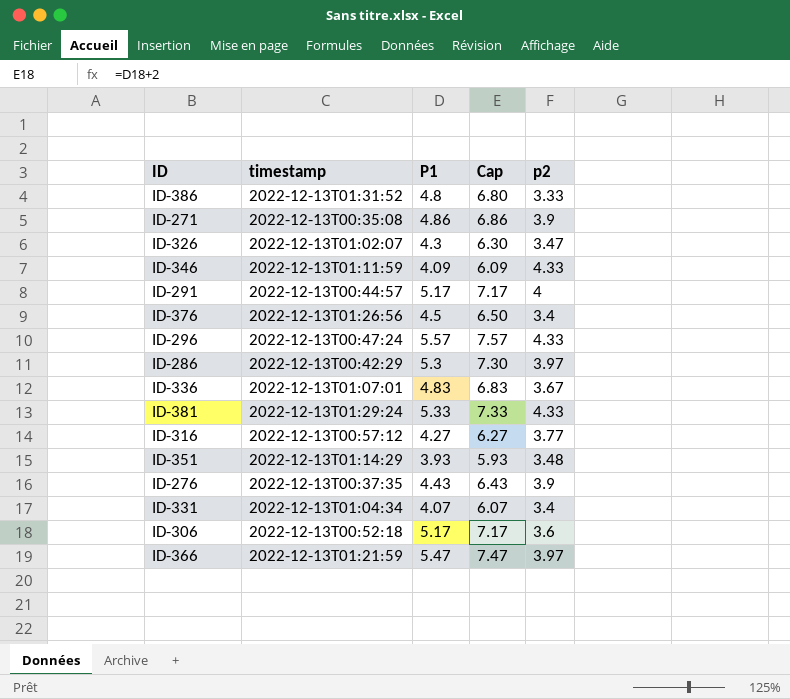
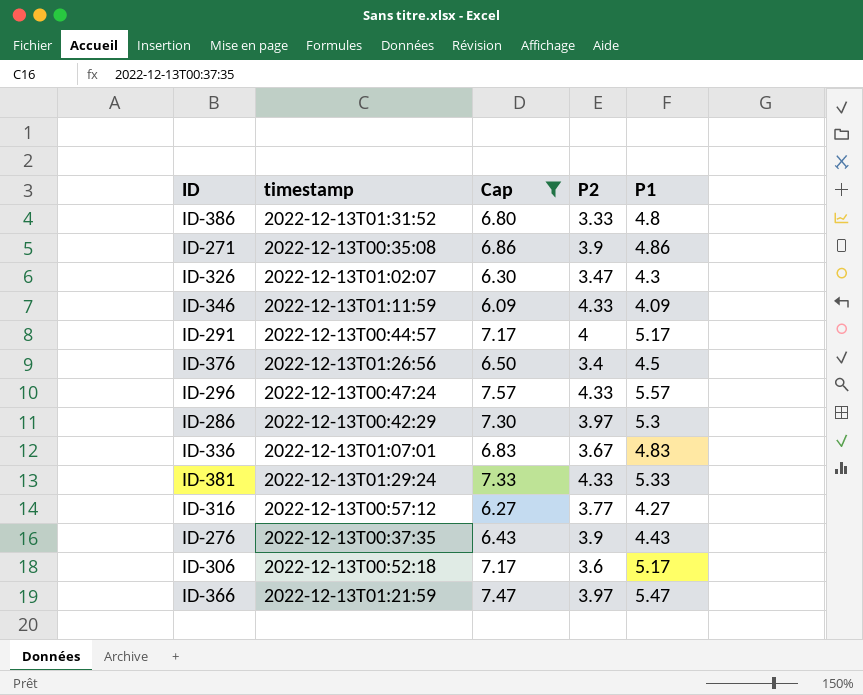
filter: none -> Cap >= 6.09
column name: p2 -> P2
column P1 | position: 3 -> 5

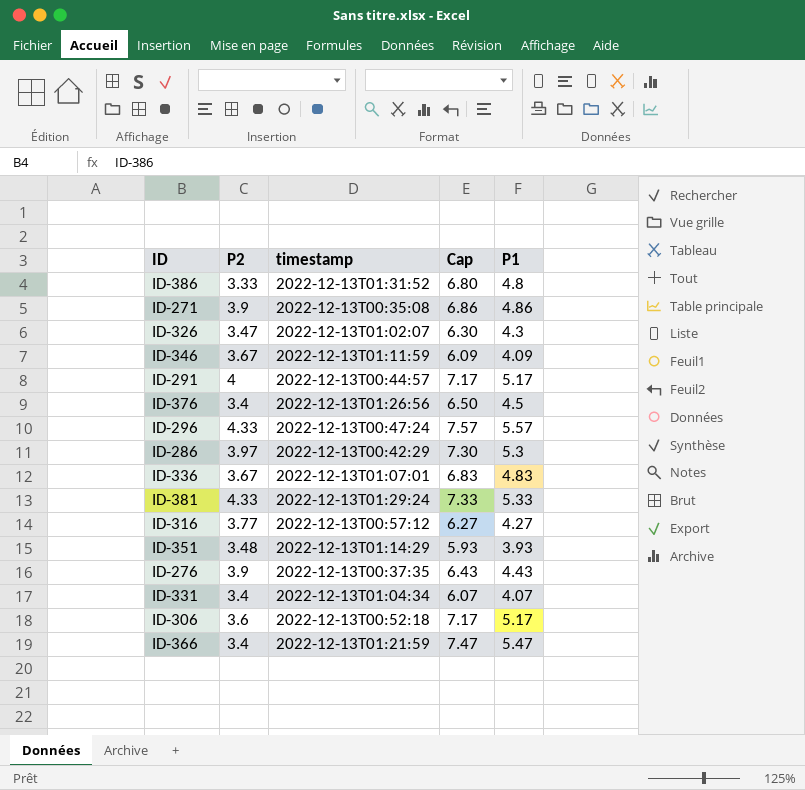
filter: Cap >= 6.09 -> none
column P2 | position: 4 -> 2
ID-346 | P2: 4.33 -> 3.67
ID-366 | P2: 3.97 -> 3.4

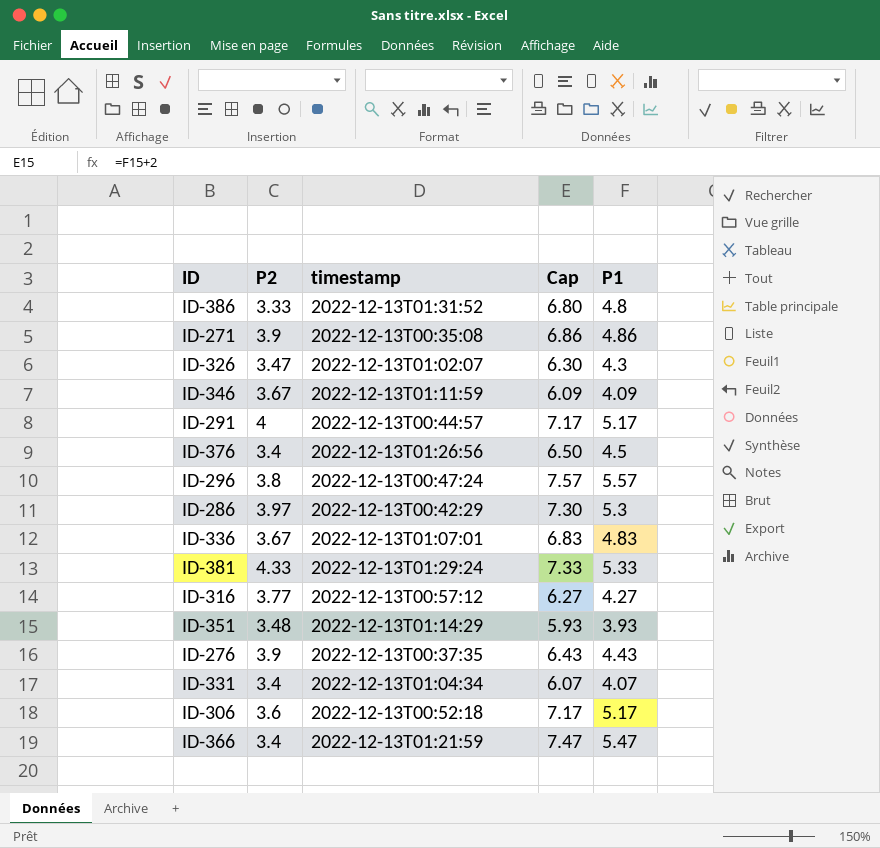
ID-296 | P2: 4.33 -> 3.8

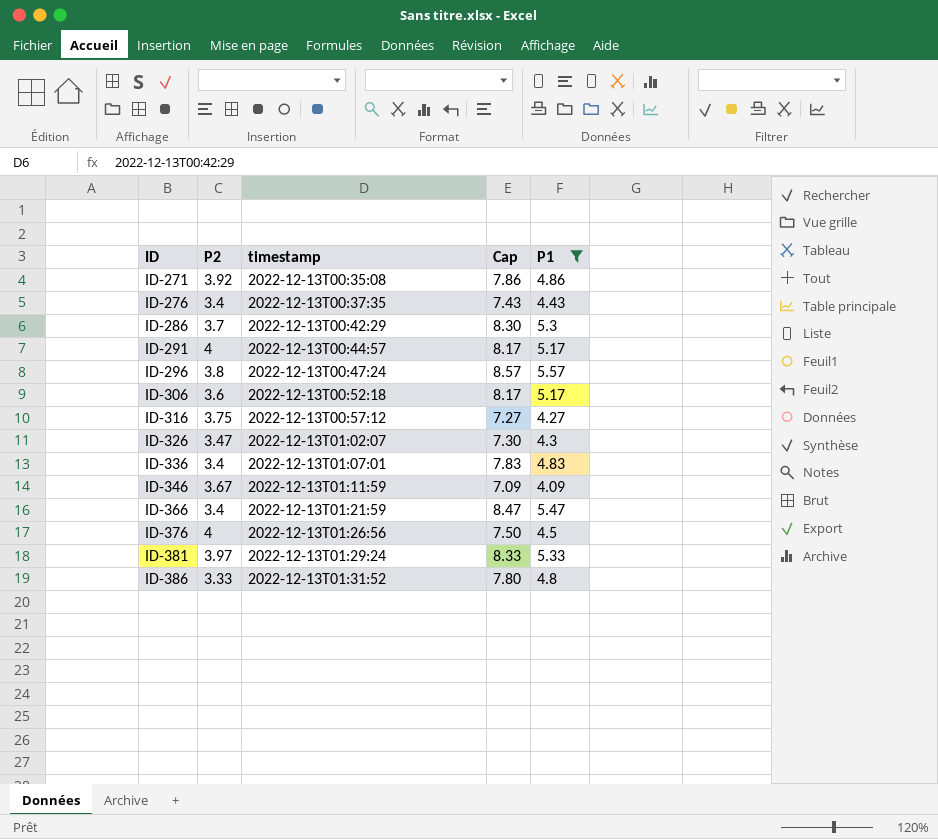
filter: none -> P1 >= 4.09
row order: none -> ID ascending
column Cap | formula: [P1] + 2 -> [P1] + 3
ID-271 | P2: 3.9 -> 3.92
ID-276 | P2: 3.9 -> 3.4
ID-286 | P2: 3.97 -> 3.7
ID-316 | P2: 3.77 -> 3.75
ID-336 | P2: 3.67 -> 3.4
ID-376 | P2: 3.4 -> 4
ID-381 | P2: 4.33 -> 3.97

